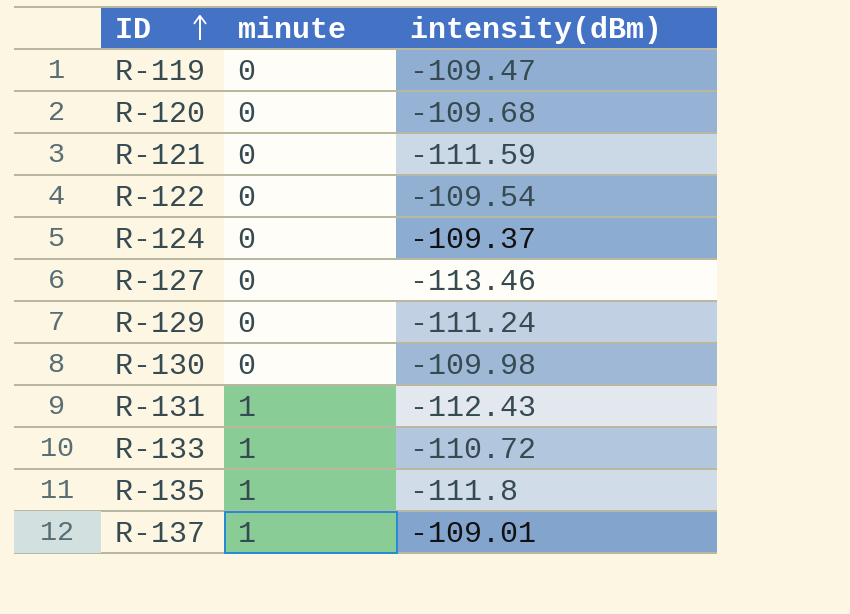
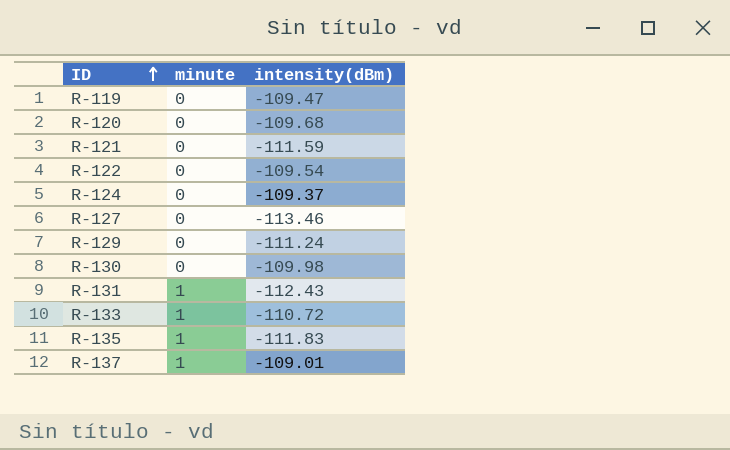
R-135 | intensity(dBm): -111.8 -> -111.83

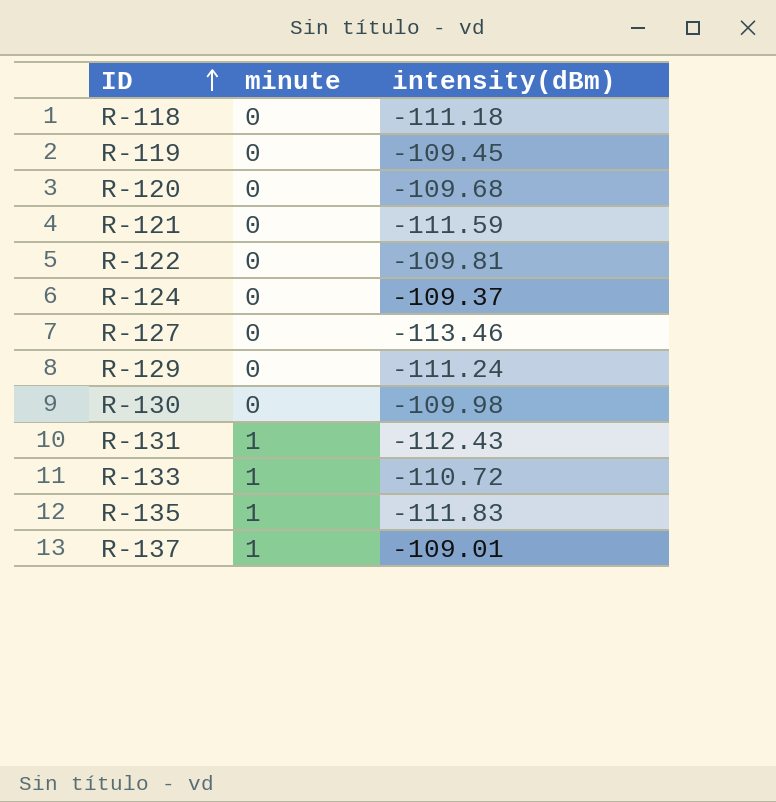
row R-118: none -> 0 | -111.18
R-119 | intensity(dBm): -109.47 -> -109.45
R-122 | intensity(dBm): -109.54 -> -109.81

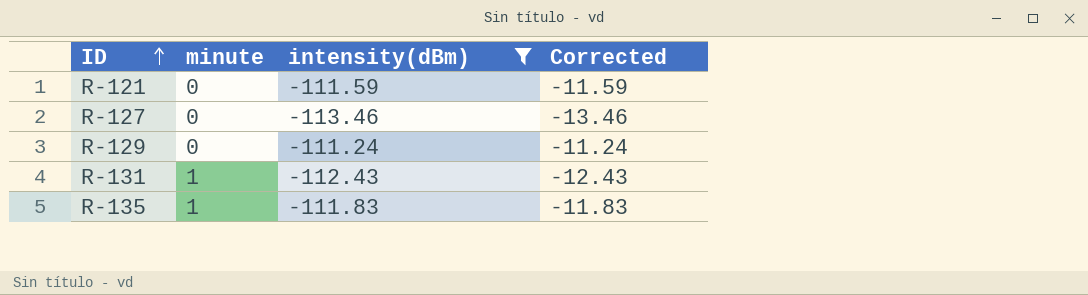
filter: none -> intensity(dBm) <= -111.24
column Corrected | formula: none -> [intensity(dBm)] + 100

